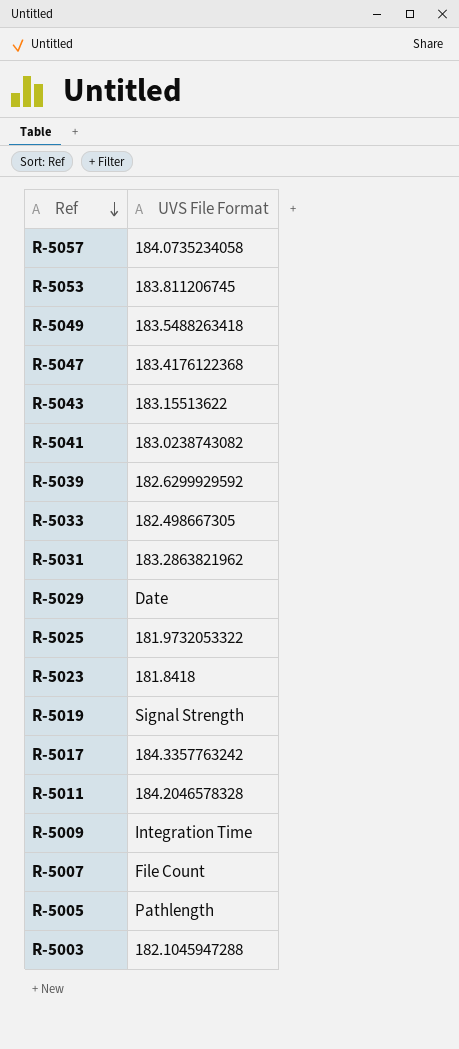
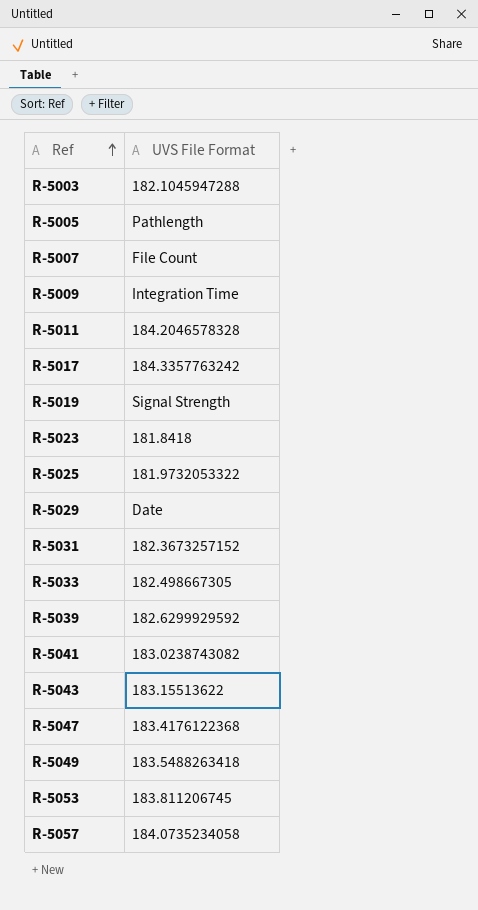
row order: Ref descending -> Ref ascending
R-5031 | UVS File Format: 183.2863821962 -> 182.3673257152

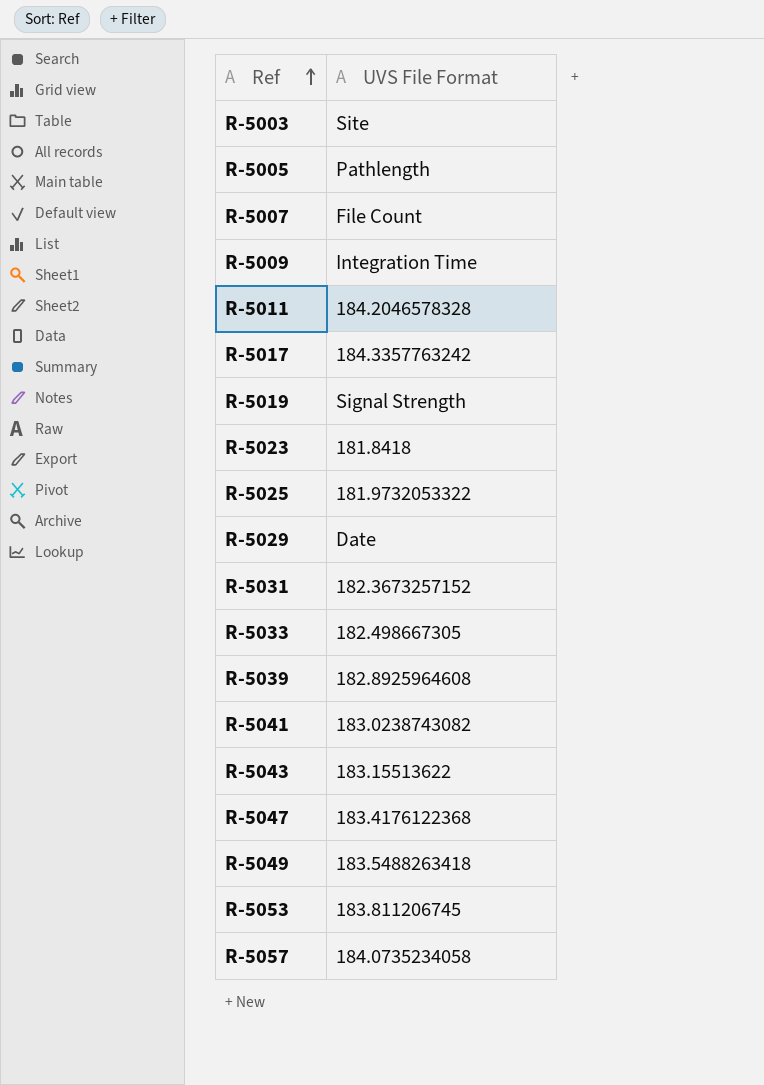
R-5003 | UVS File Format: 182.1045947288 -> Site
R-5039 | UVS File Format: 182.6299929592 -> 182.8925964608

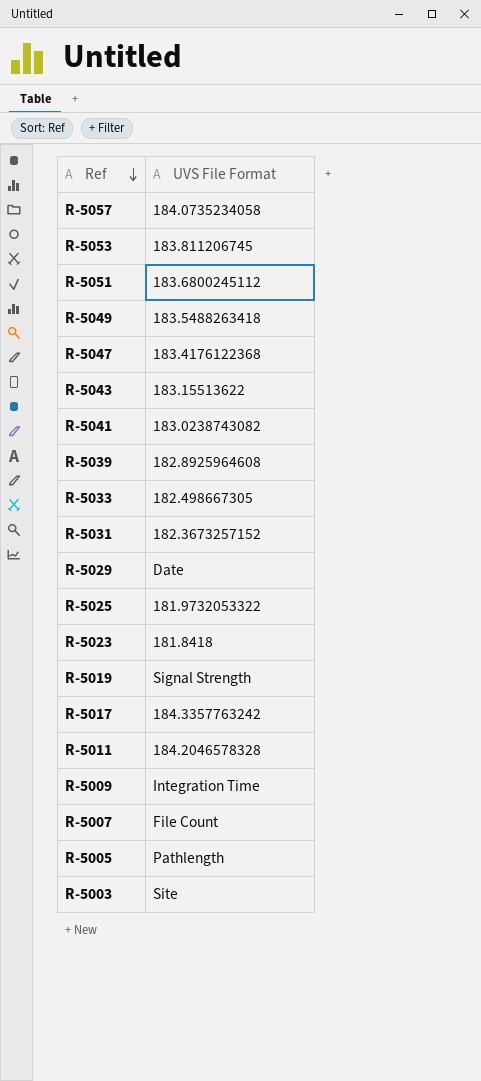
row order: Ref ascending -> Ref descending
row R-5051: none -> 183.6800245112

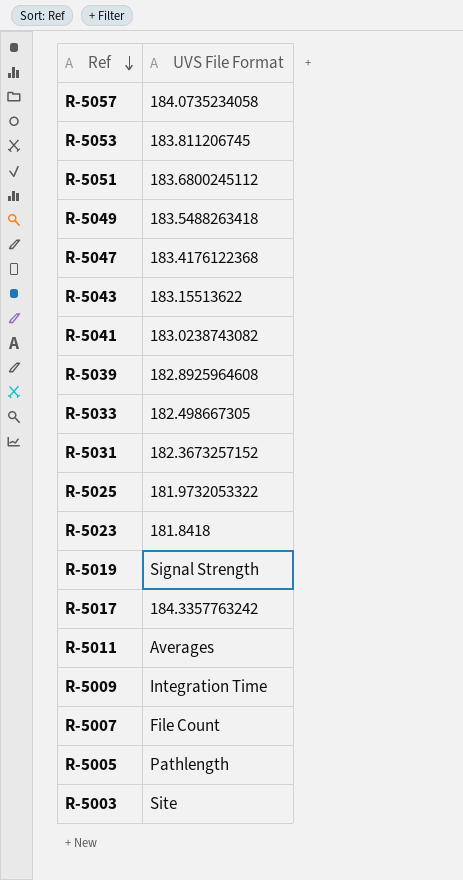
row R-5029: Date -> none
R-5011 | UVS File Format: 184.2046578328 -> Averages

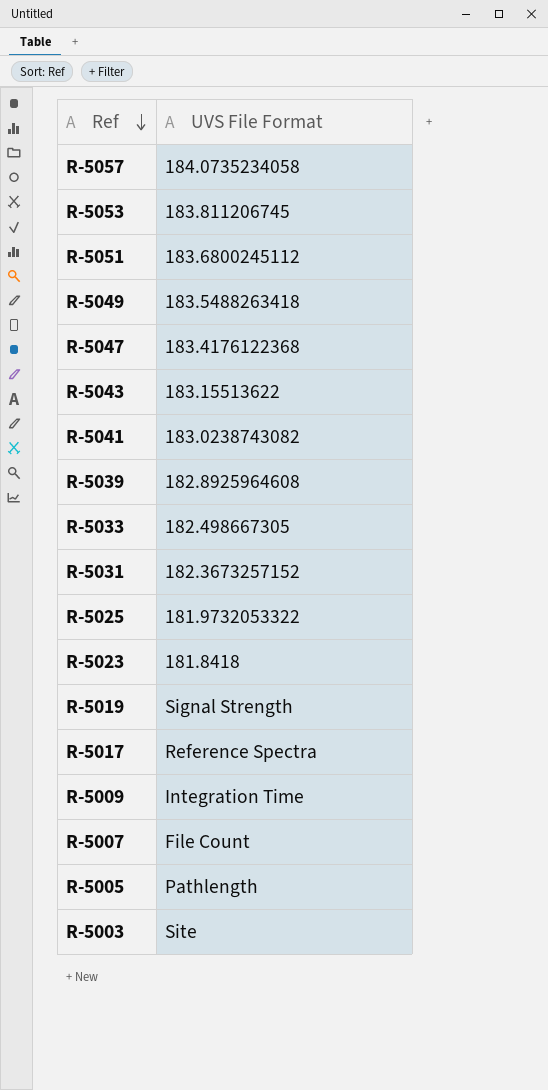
row R-5011: Averages -> none
R-5017 | UVS File Format: 184.3357763242 -> Reference Spectra

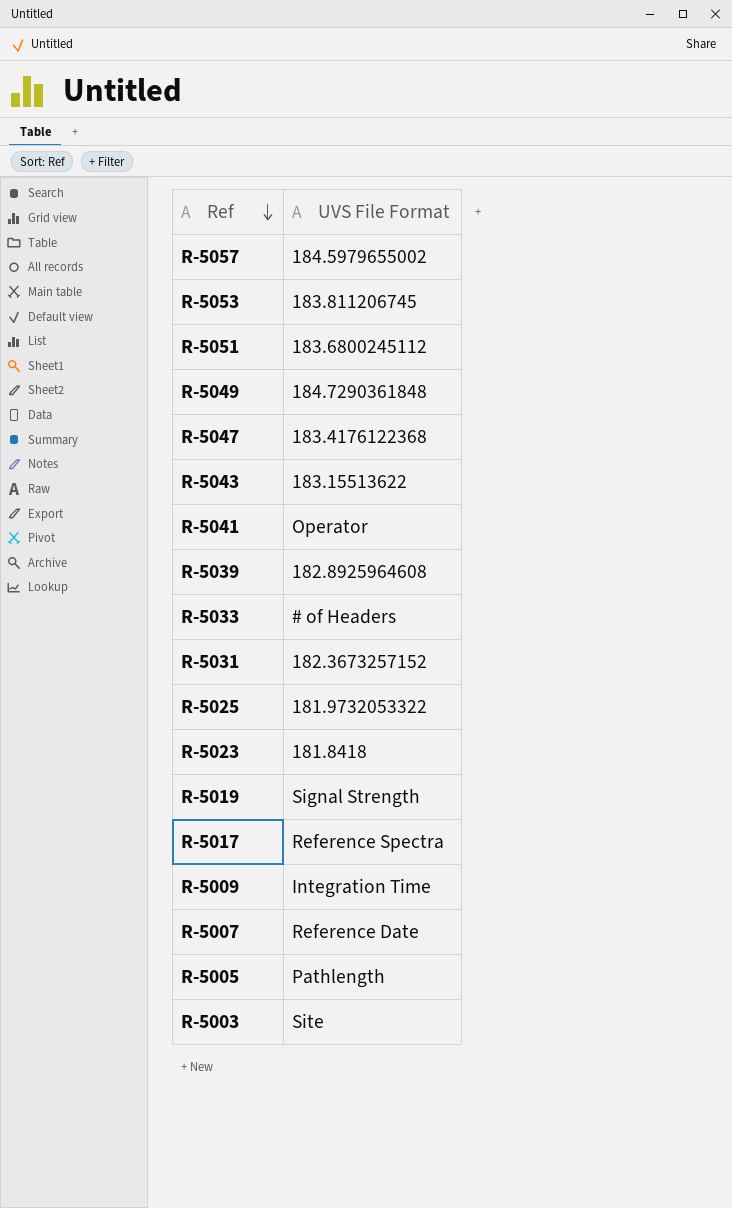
R-5057 | UVS File Format: 184.0735234058 -> 184.5979655002
R-5049 | UVS File Format: 183.5488263418 -> 184.7290361848
R-5041 | UVS File Format: 183.0238743082 -> Operator
R-5033 | UVS File Format: 182.498667305 -> # of Headers
R-5007 | UVS File Format: File Count -> Reference Date

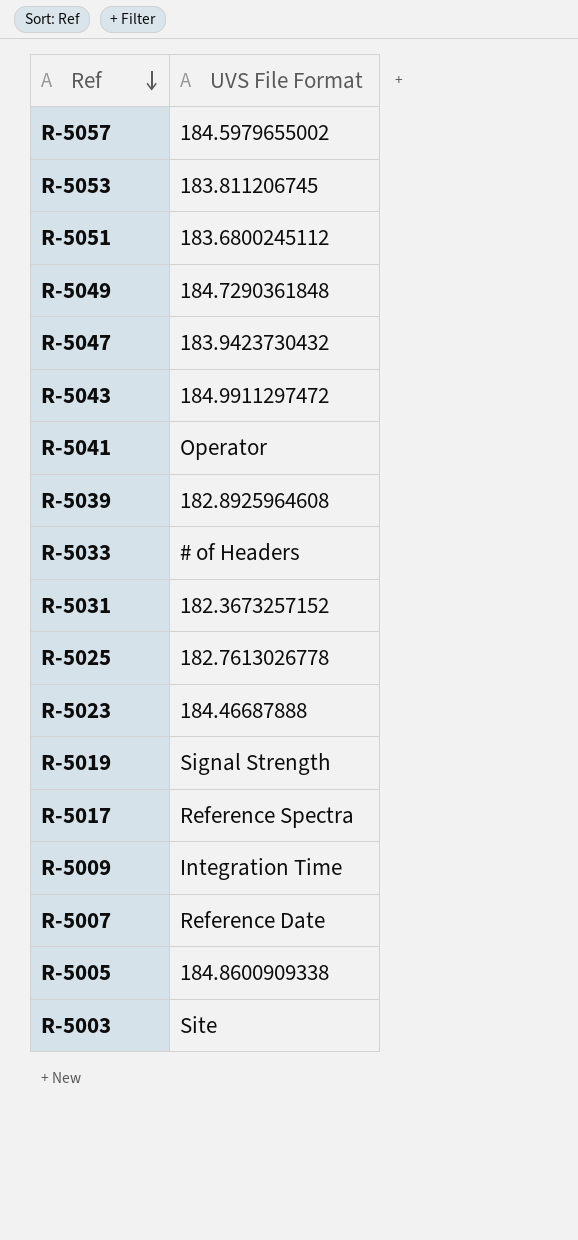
R-5047 | UVS File Format: 183.4176122368 -> 183.9423730432
R-5043 | UVS File Format: 183.15513622 -> 184.9911297472
R-5025 | UVS File Format: 181.9732053322 -> 182.7613026778
R-5023 | UVS File Format: 181.8418 -> 184.46687888
R-5005 | UVS File Format: Pathlength -> 184.8600909338

